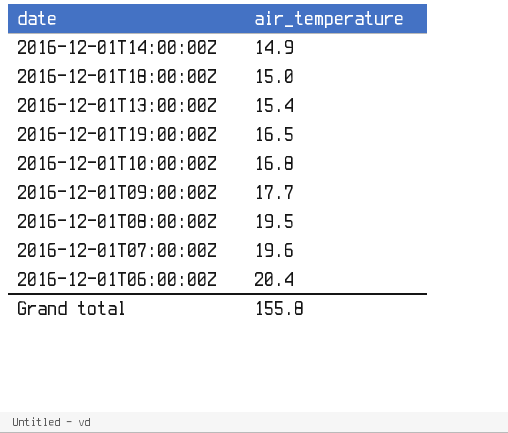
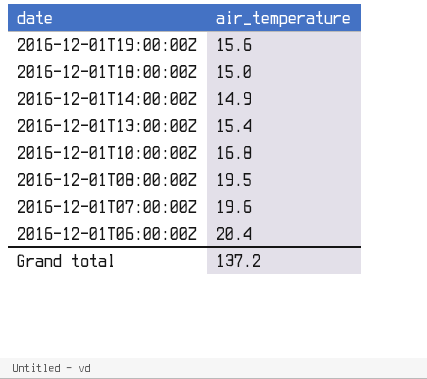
row order: air_temperature ascending -> date descending
row 2016-12-01T09:00:00Z: 17.7 -> none
2016-12-01T19:00:00Z | air_temperature: 16.5 -> 15.6
Grand total | air_temperature: 155.8 -> 137.2

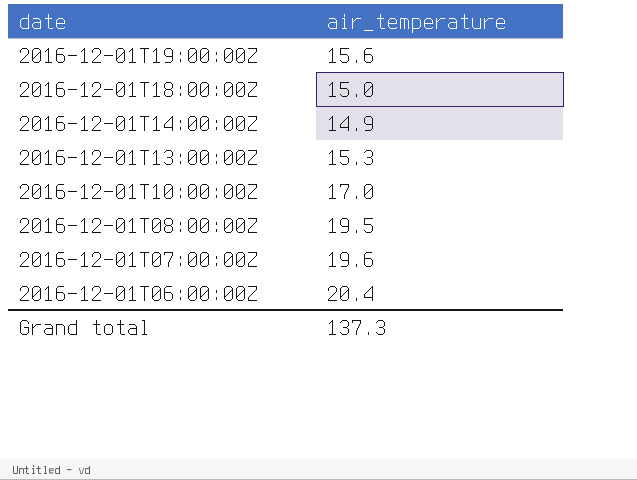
2016-12-01T13:00:00Z | air_temperature: 15.4 -> 15.3
2016-12-01T10:00:00Z | air_temperature: 16.8 -> 17.0
Grand total | air_temperature: 137.2 -> 137.3

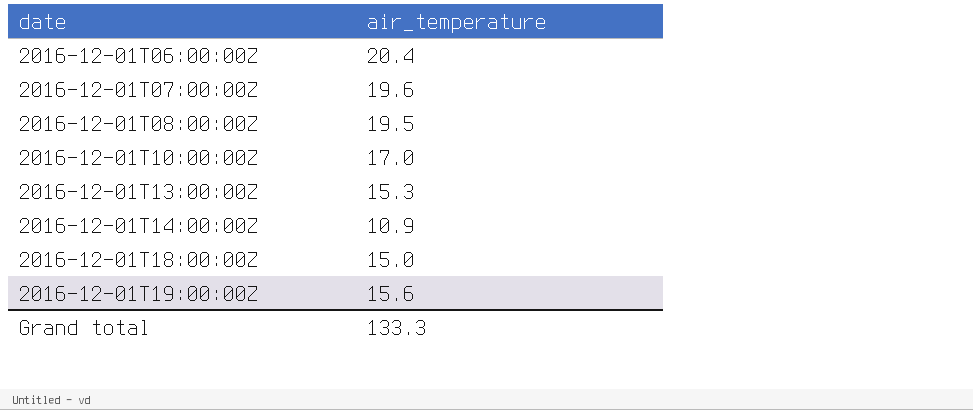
row order: date descending -> date ascending
2016-12-01T14:00:00Z | air_temperature: 14.9 -> 10.9
Grand total | air_temperature: 137.3 -> 133.3

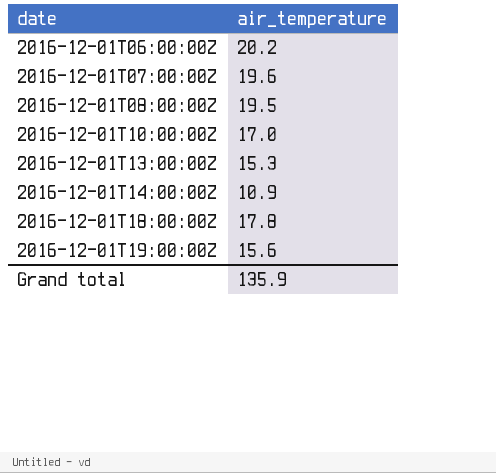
2016-12-01T06:00:00Z | air_temperature: 20.4 -> 20.2
2016-12-01T18:00:00Z | air_temperature: 15.0 -> 17.8
Grand total | air_temperature: 133.3 -> 135.9

